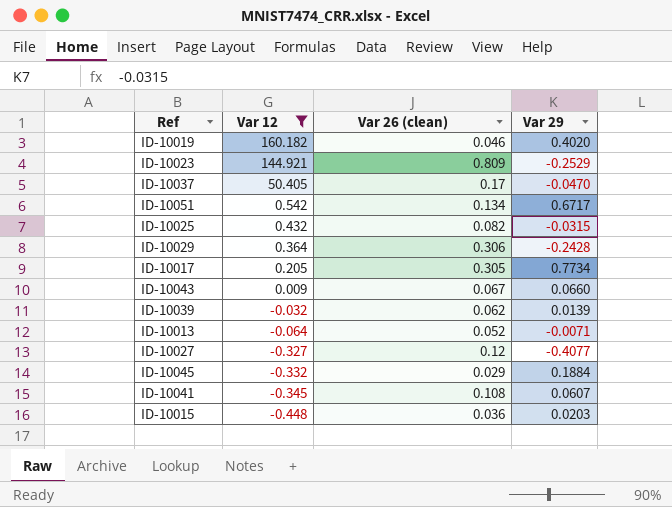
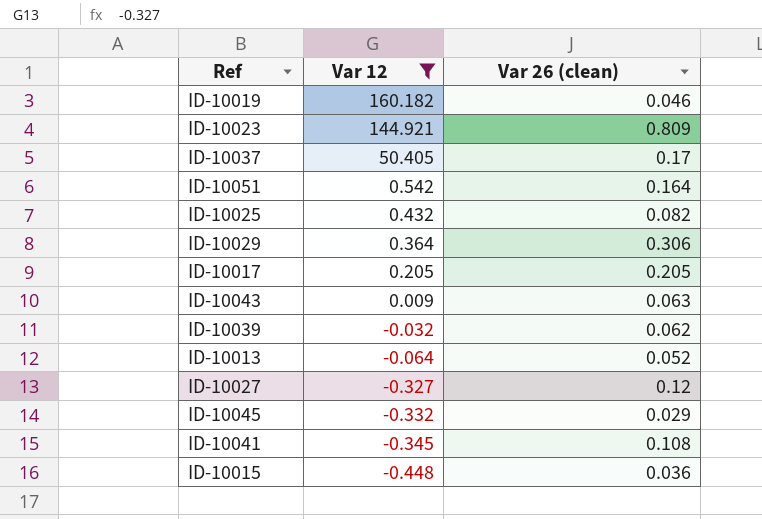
column Var 29 | position: 4 -> none
ID-10051 | Var 26 (clean): 0.134 -> 0.164
ID-10017 | Var 26 (clean): 0.305 -> 0.205
ID-10043 | Var 26 (clean): 0.067 -> 0.063

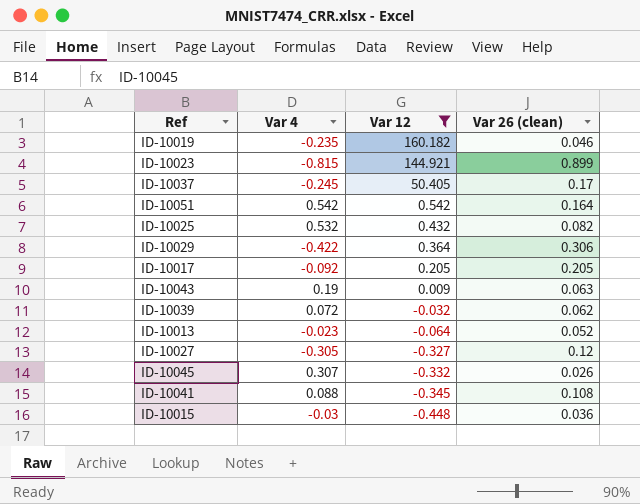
column Var 4 | position: none -> 2
ID-10023 | Var 26 (clean): 0.809 -> 0.899
ID-10045 | Var 26 (clean): 0.029 -> 0.026

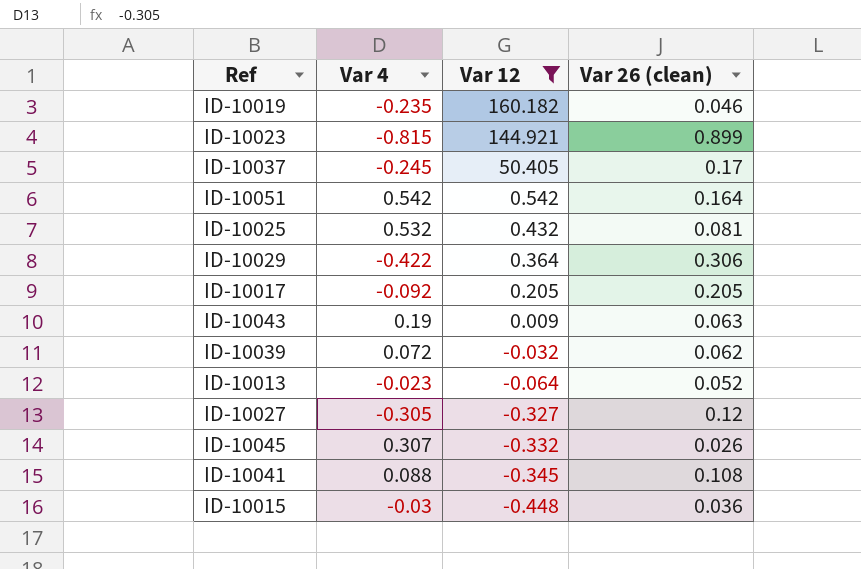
ID-10025 | Var 26 (clean): 0.082 -> 0.081

